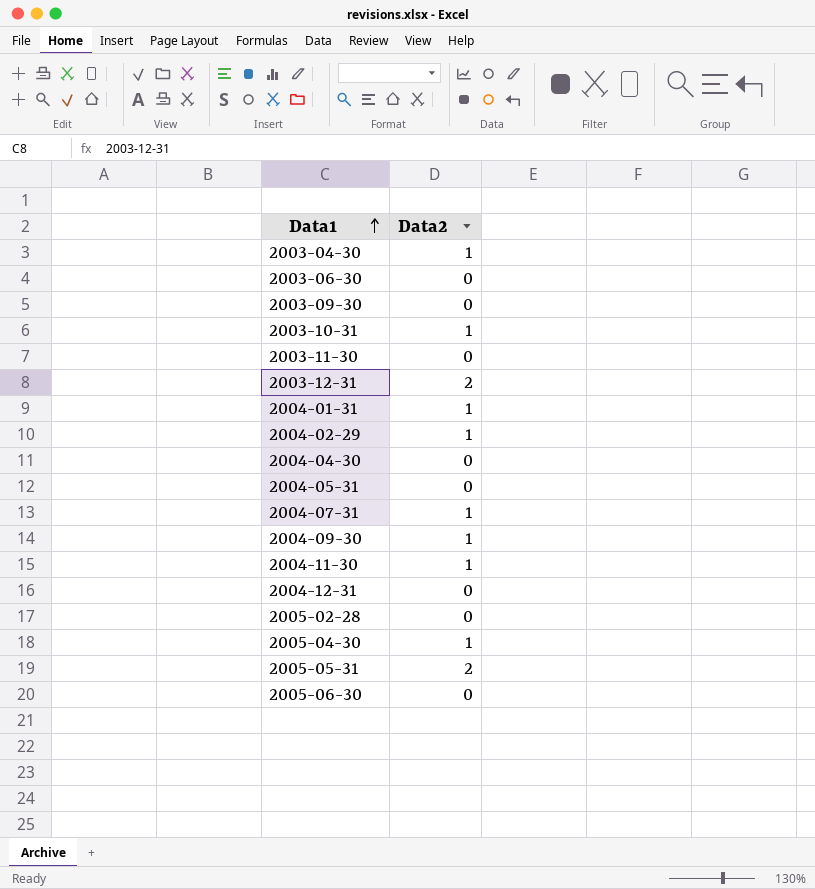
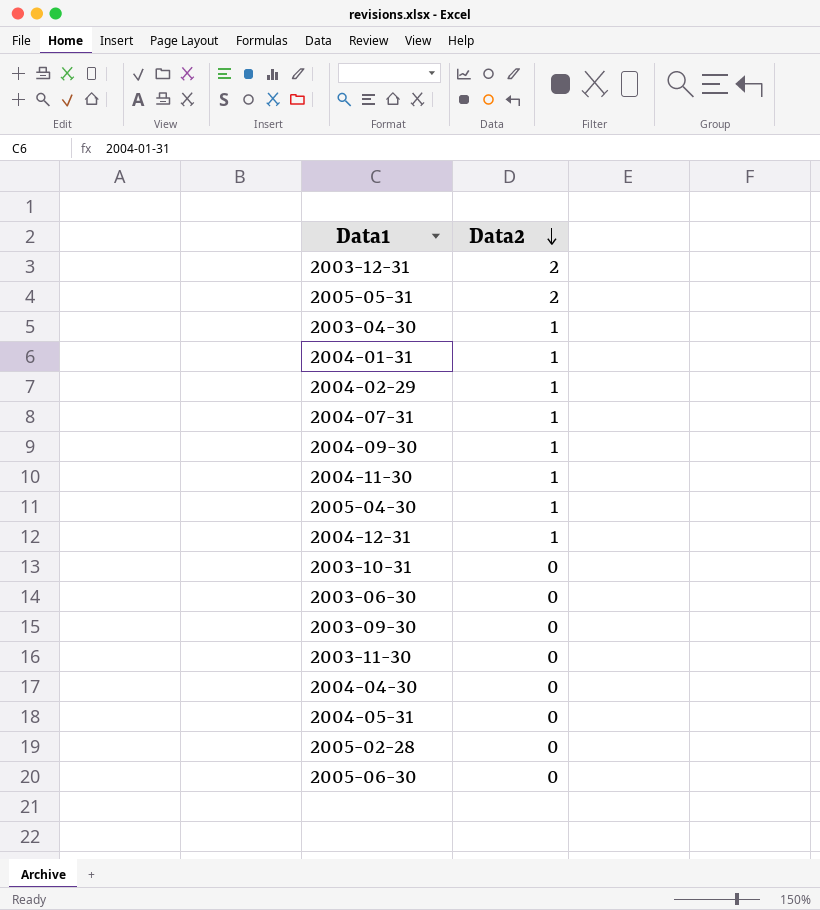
row order: Data1 ascending -> Data2 descending
2004-12-31 | Data2: 0 -> 1
2003-10-31 | Data2: 1 -> 0

